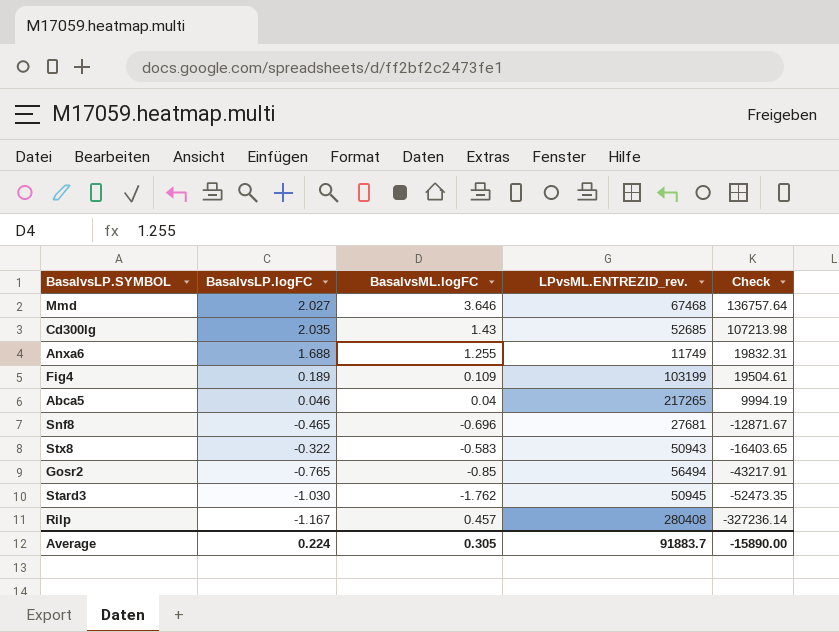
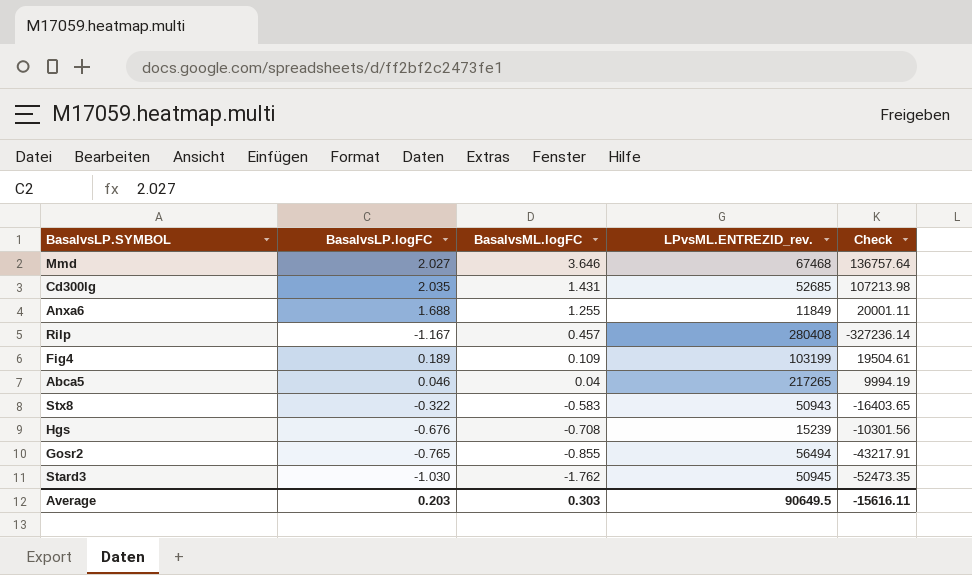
row order: Check descending -> BasalvsML.logFC descending
row Snf8: -0.465 | -0.696 | 27681 | -12871.67 -> none
Cd300lg | BasalvsML.logFC: 1.43 -> 1.431
Anxa6 | LPvsML.ENTREZID_rev.: 11749 -> 11849
Anxa6 | Check: 19832.31 -> 20001.11
row Hgs: none -> -0.676 | -0.708 | 15239 | -10301.56
Gosr2 | BasalvsML.logFC: -0.85 -> -0.855
Average | BasalvsLP.logFC: 0.224 -> 0.203
Average | BasalvsML.logFC: 0.305 -> 0.303
Average | LPvsML.ENTREZID_rev.: 91883.7 -> 90649.5
Average | Check: -15890.00 -> -15616.11

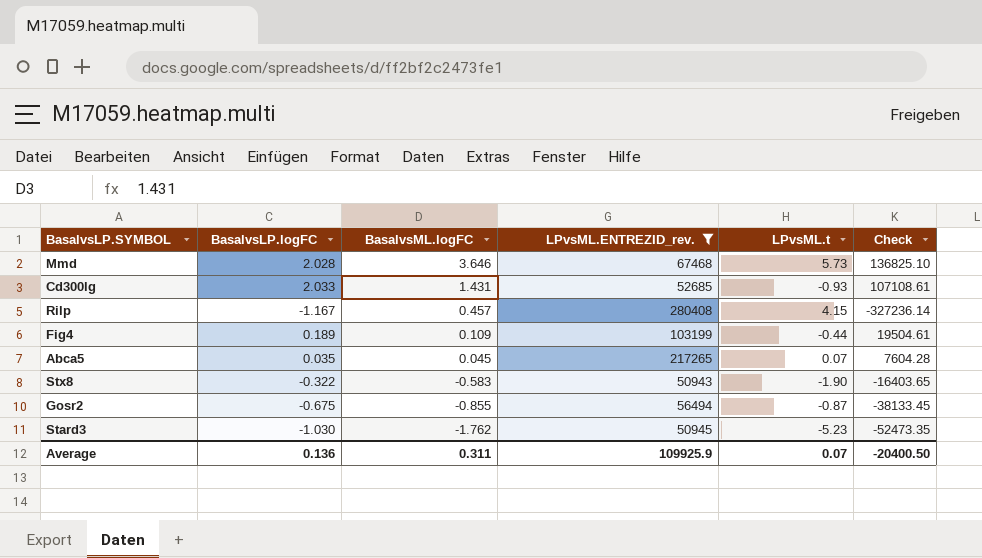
filter: none -> LPvsML.ENTREZID_rev. >= 50943
column LPvsML.t | position: none -> 5
Mmd | BasalvsLP.logFC: 2.027 -> 2.028
Mmd | Check: 136757.64 -> 136825.10
Cd300lg | BasalvsLP.logFC: 2.035 -> 2.033
Cd300lg | Check: 107213.98 -> 107108.61
Abca5 | BasalvsLP.logFC: 0.046 -> 0.035
Abca5 | BasalvsML.logFC: 0.04 -> 0.045
Abca5 | Check: 9994.19 -> 7604.28
Gosr2 | BasalvsLP.logFC: -0.765 -> -0.675
Gosr2 | Check: -43217.91 -> -38133.45
Average | BasalvsLP.logFC: 0.203 -> 0.136
Average | BasalvsML.logFC: 0.303 -> 0.311
Average | LPvsML.ENTREZID_rev.: 90649.5 -> 109925.9
Average | Check: -15616.11 -> -20400.50

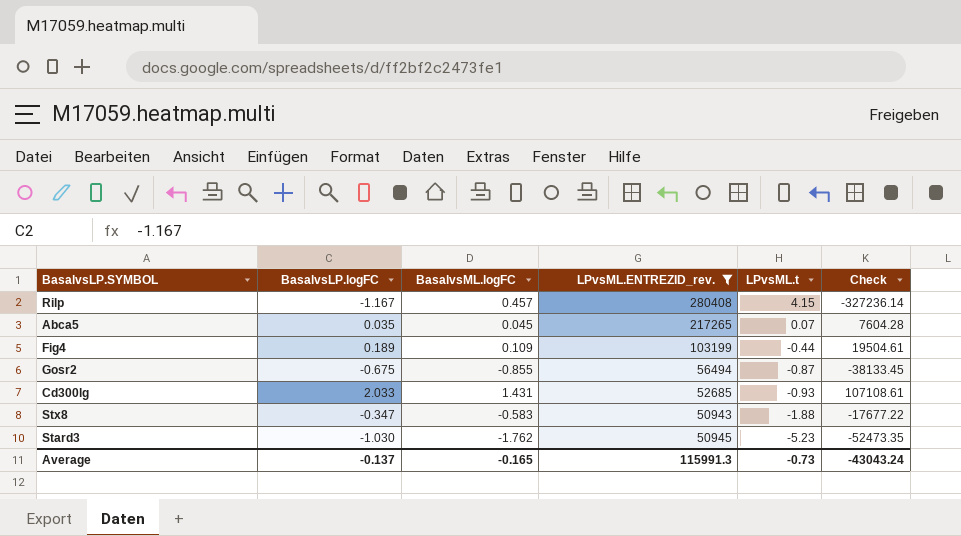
row order: BasalvsML.logFC descending -> LPvsML.t descending
row Mmd: 2.028 | 3.646 | 67468 | 5.73 | 136825.10 -> none
Stx8 | BasalvsLP.logFC: -0.322 -> -0.347
Stx8 | LPvsML.t: -1.90 -> -1.88
Stx8 | Check: -16403.65 -> -17677.22
Average | BasalvsLP.logFC: 0.136 -> -0.137
Average | BasalvsML.logFC: 0.311 -> -0.165
Average | LPvsML.ENTREZID_rev.: 109925.9 -> 115991.3
Average | LPvsML.t: 0.07 -> -0.73
Average | Check: -20400.50 -> -43043.24

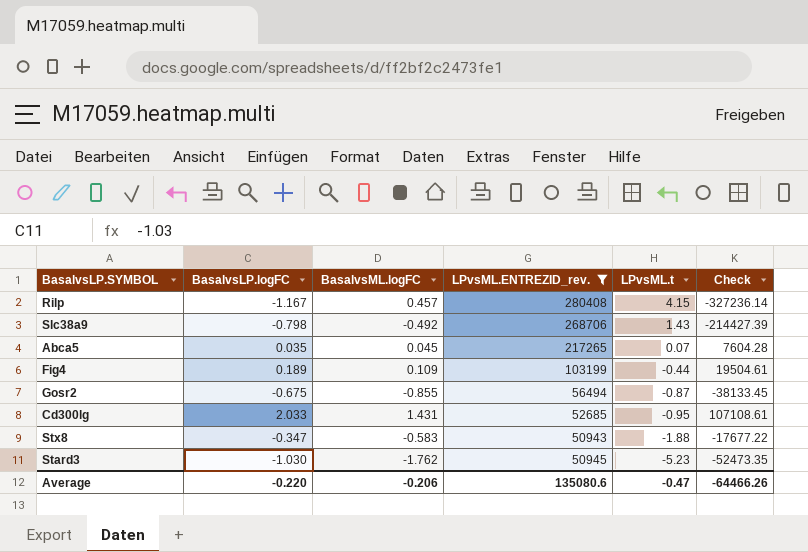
row Slc38a9: none -> -0.798 | -0.492 | 268706 | 1.43 | -214427.39
Cd300lg | LPvsML.t: -0.93 -> -0.95
Average | BasalvsLP.logFC: -0.137 -> -0.220
Average | BasalvsML.logFC: -0.165 -> -0.206
Average | LPvsML.ENTREZID_rev.: 115991.3 -> 135080.6
Average | LPvsML.t: -0.73 -> -0.47
Average | Check: -43043.24 -> -64466.26

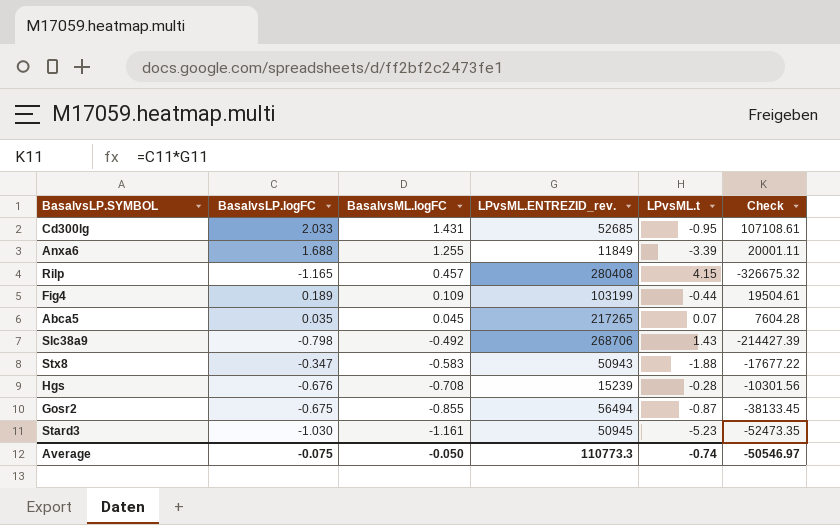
filter: LPvsML.ENTREZID_rev. >= 50943 -> none
row order: LPvsML.t descending -> BasalvsML.logFC descending
Rilp | BasalvsLP.logFC: -1.167 -> -1.165
Rilp | Check: -327236.14 -> -326675.32
Stard3 | BasalvsML.logFC: -1.762 -> -1.161
Average | BasalvsLP.logFC: -0.220 -> -0.075
Average | BasalvsML.logFC: -0.206 -> -0.050
Average | LPvsML.ENTREZID_rev.: 135080.6 -> 110773.3
Average | LPvsML.t: -0.47 -> -0.74
Average | Check: -64466.26 -> -50546.97

